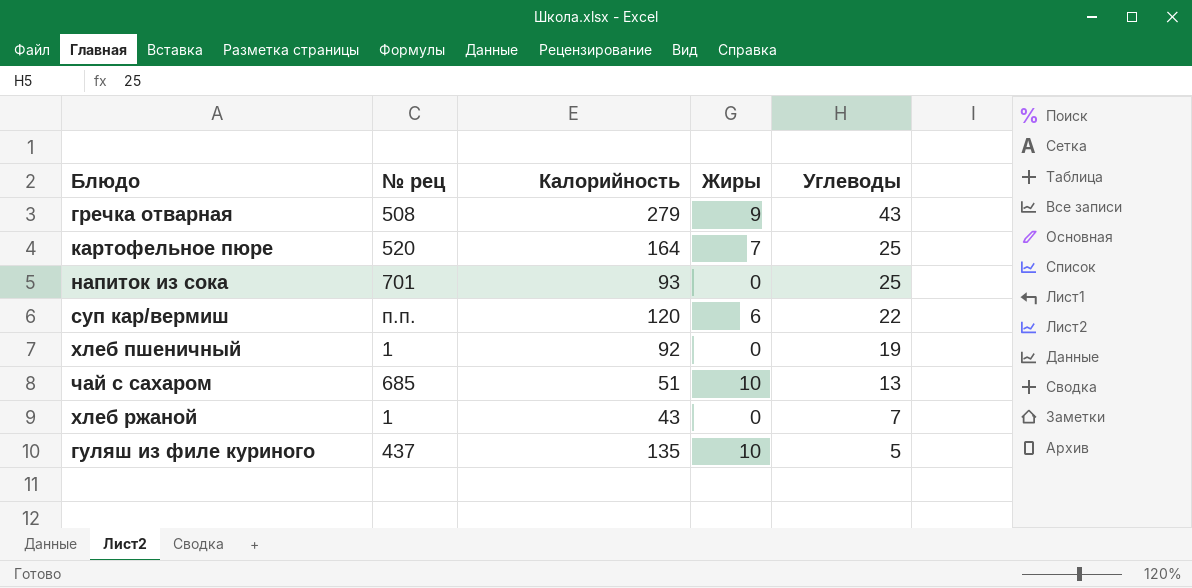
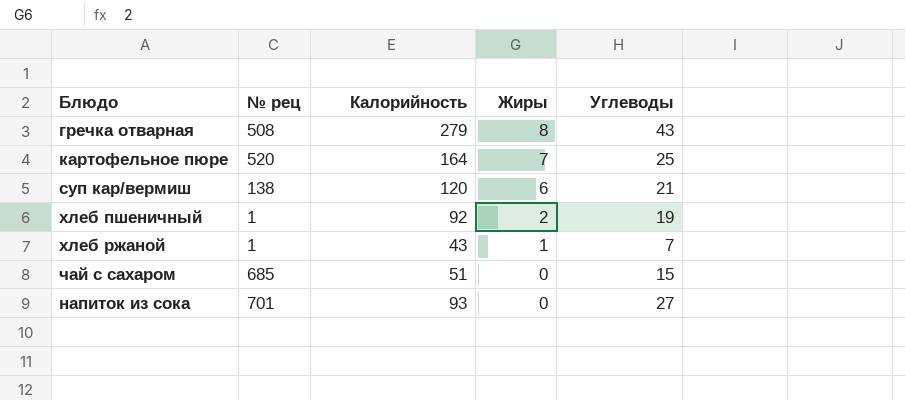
row order: Углеводы descending -> Жиры descending
row гуляш из филе куриного: 437 | 135 | 10 | 5 -> none
гречка отварная | Жиры: 9 -> 8
суп кар/вермиш | № рец: п.п. -> 138
суп кар/вермиш | Углеводы: 22 -> 21
хлеб пшеничный | Жиры: 0 -> 2
хлеб ржаной | Жиры: 0 -> 1
чай с сахаром | Жиры: 10 -> 0
чай с сахаром | Углеводы: 13 -> 15
напиток из сока | Углеводы: 25 -> 27

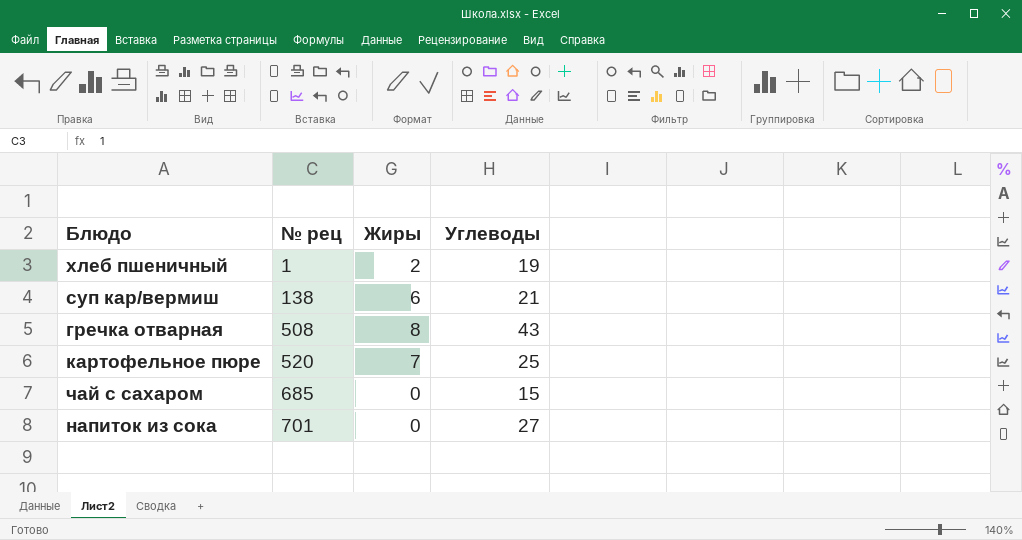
row order: Жиры descending -> № рец ascending
column Калорийность | position: 3 -> none
row хлеб ржаной: 1 | 43 | 1 | 7 -> none

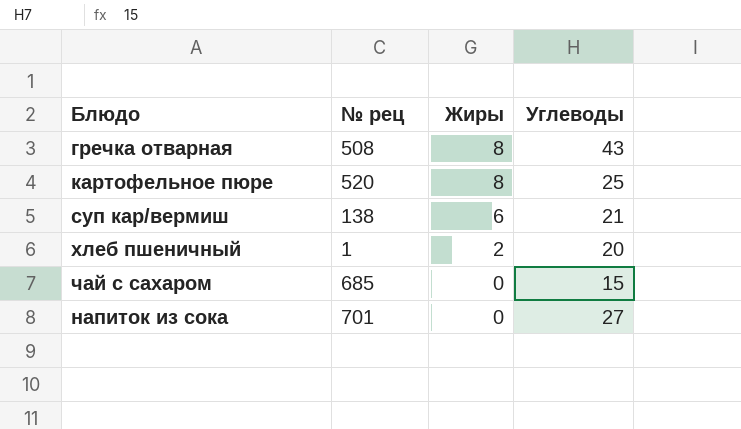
row order: № рец ascending -> Жиры descending
картофельное пюре | Жиры: 7 -> 8
хлеб пшеничный | Углеводы: 19 -> 20

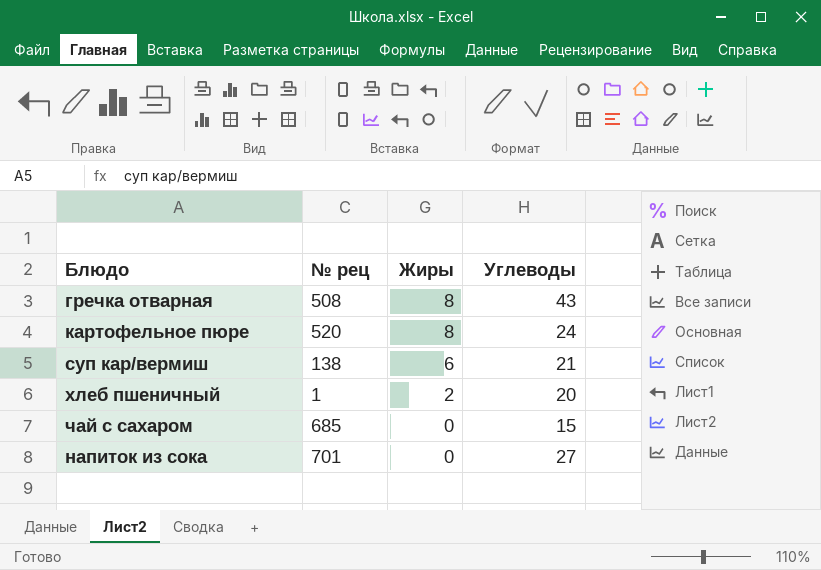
картофельное пюре | Углеводы: 25 -> 24

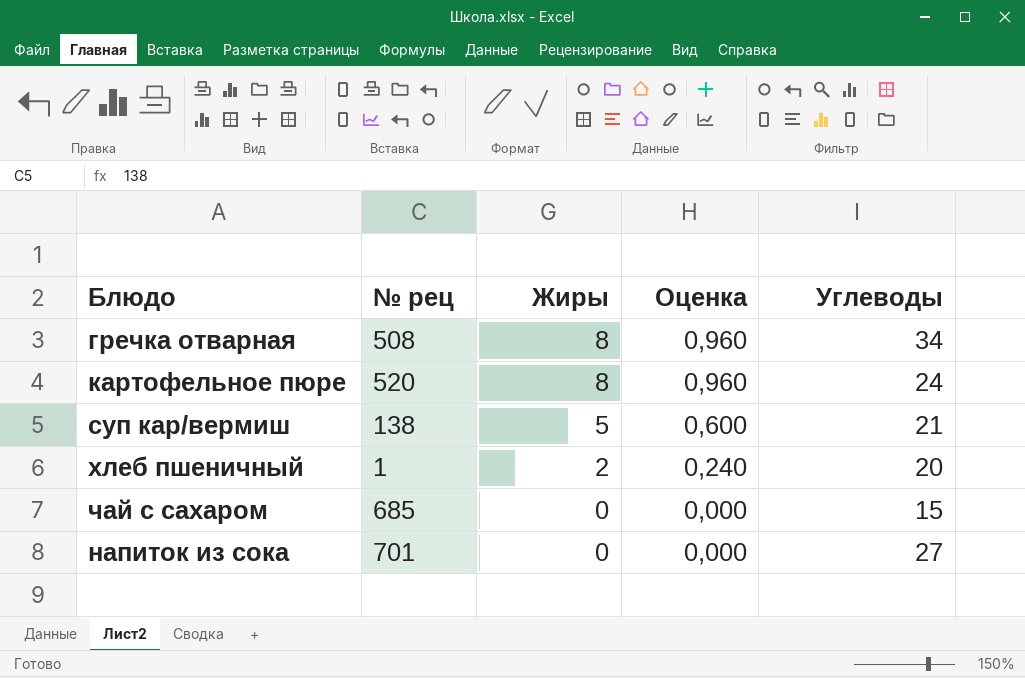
column Оценка | formula: none -> [Жиры] * 0,12
гречка отварная | Углеводы: 43 -> 34
суп кар/вермиш | Жиры: 6 -> 5

